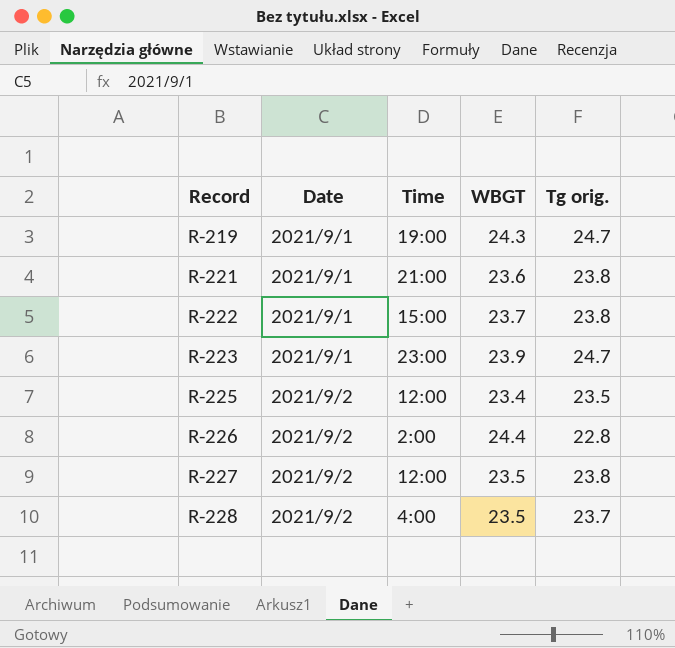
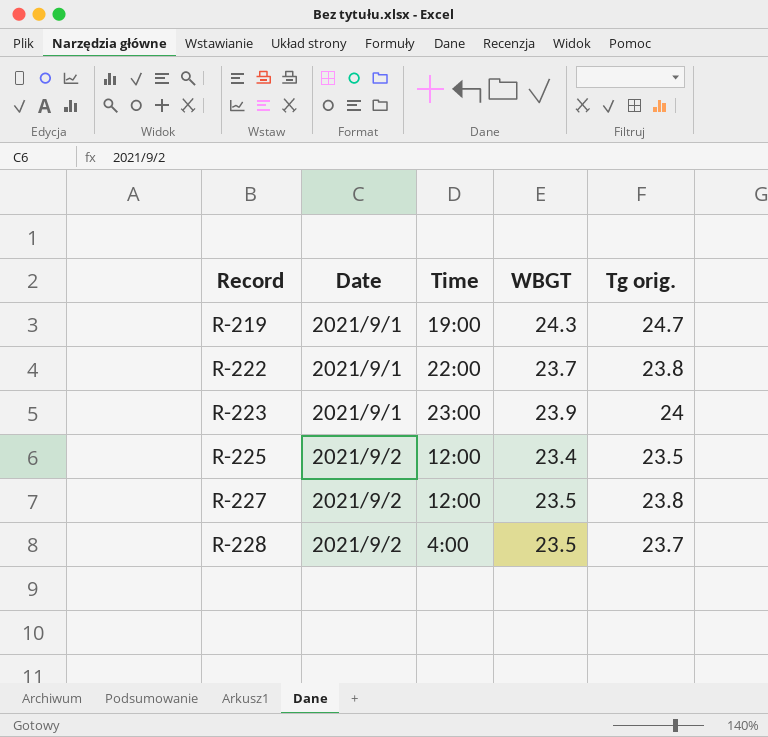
row R-221: 2021/9/1 | 21:00 | 23.6 | 23.8 -> none
row R-226: 2021/9/2 | 2:00 | 24.4 | 22.8 -> none
R-222 | Time: 15:00 -> 22:00
R-223 | Tg orig.: 24.7 -> 24

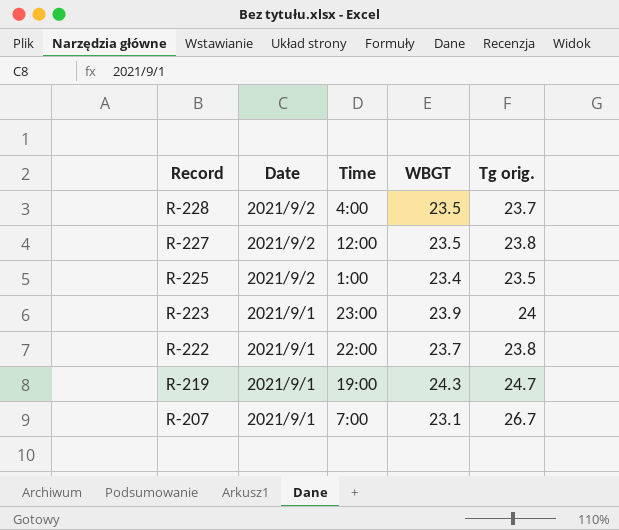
row order: Record ascending -> Record descending
R-225 | Time: 12:00 -> 1:00
row R-207: none -> 2021/9/1 | 7:00 | 23.1 | 26.7

